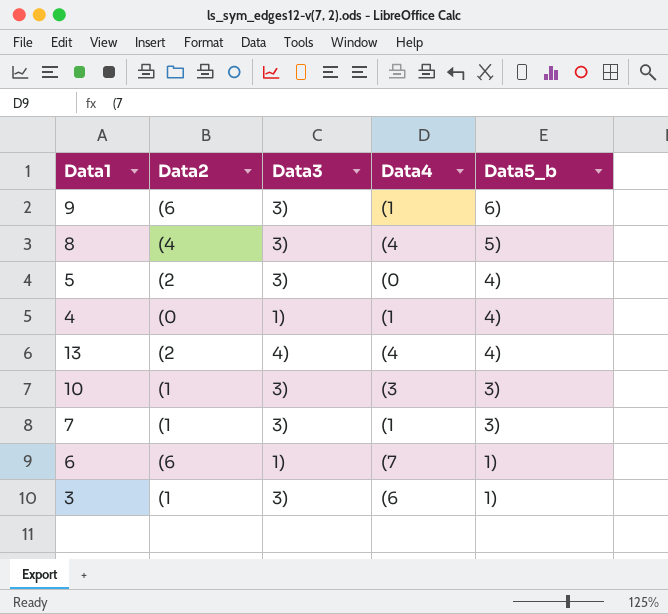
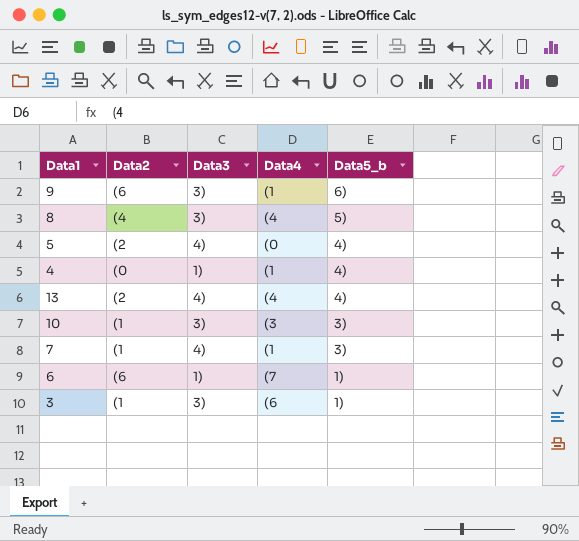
5 | Data3: 3) -> 4)
7 | Data3: 3) -> 4)

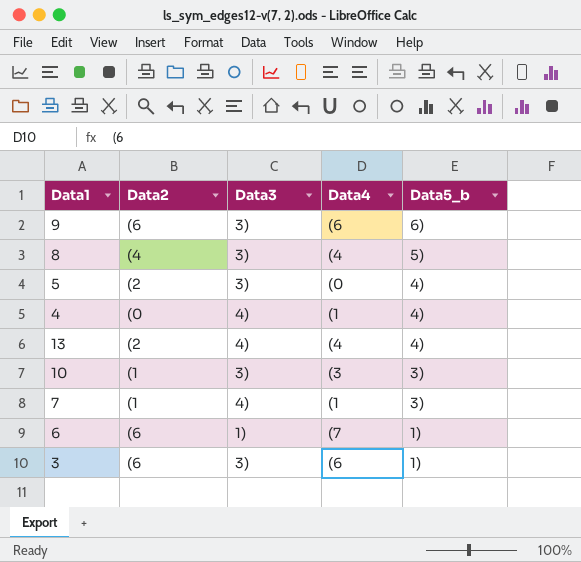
9 | Data4: (1 -> (6
5 | Data3: 4) -> 3)
4 | Data3: 1) -> 4)
3 | Data2: (1 -> (6

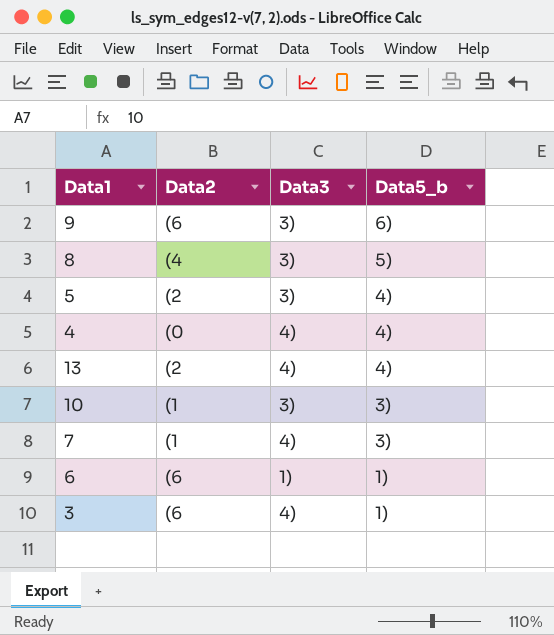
column Data4 | position: 4 -> none
3 | Data3: 3) -> 4)

